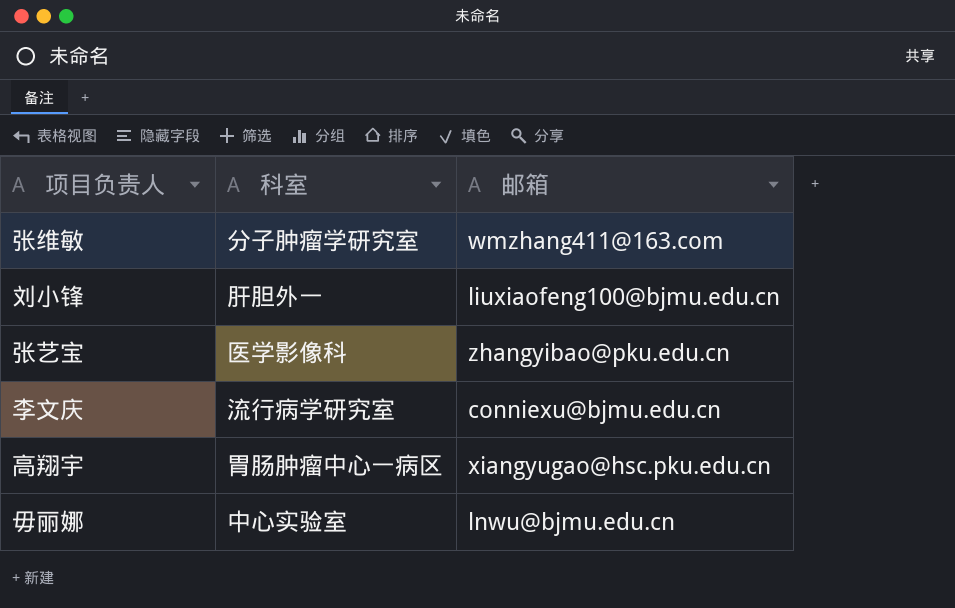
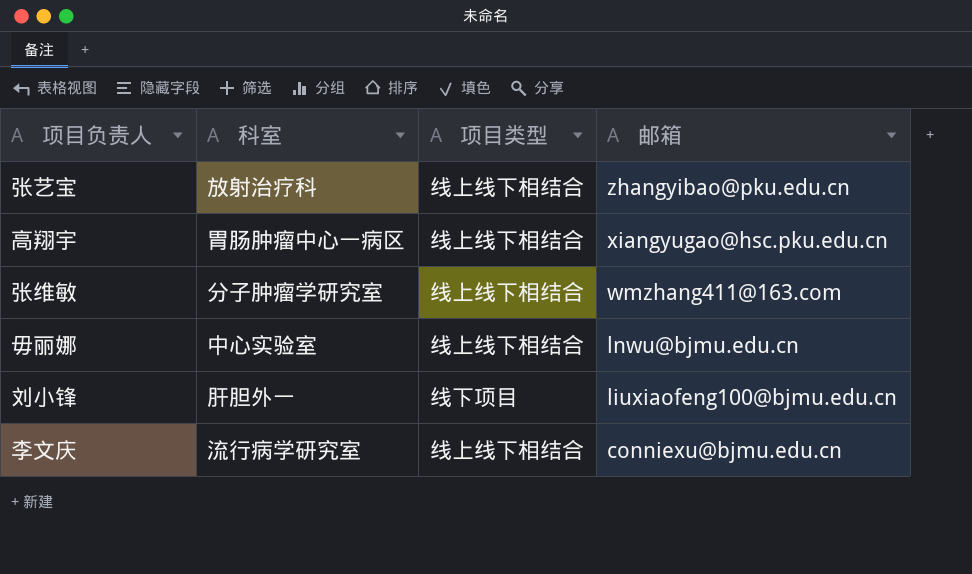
row order: none -> 邮箱 descending
column 项目类型 | position: none -> 3
张艺宝 | 科室: 医学影像科 -> 放射治疗科

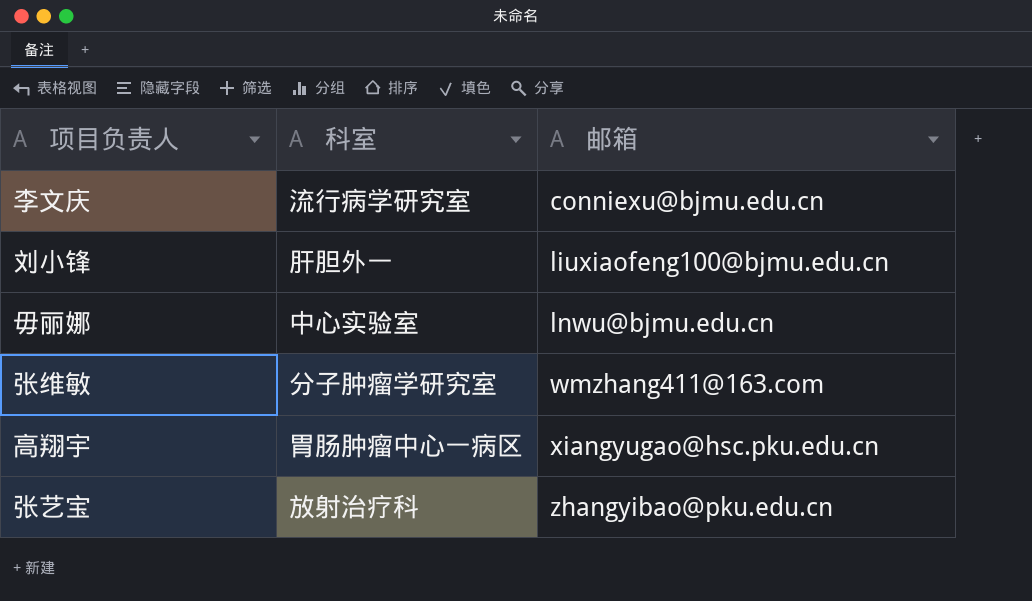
row order: 邮箱 descending -> 邮箱 ascending
column 项目类型 | position: 3 -> none

